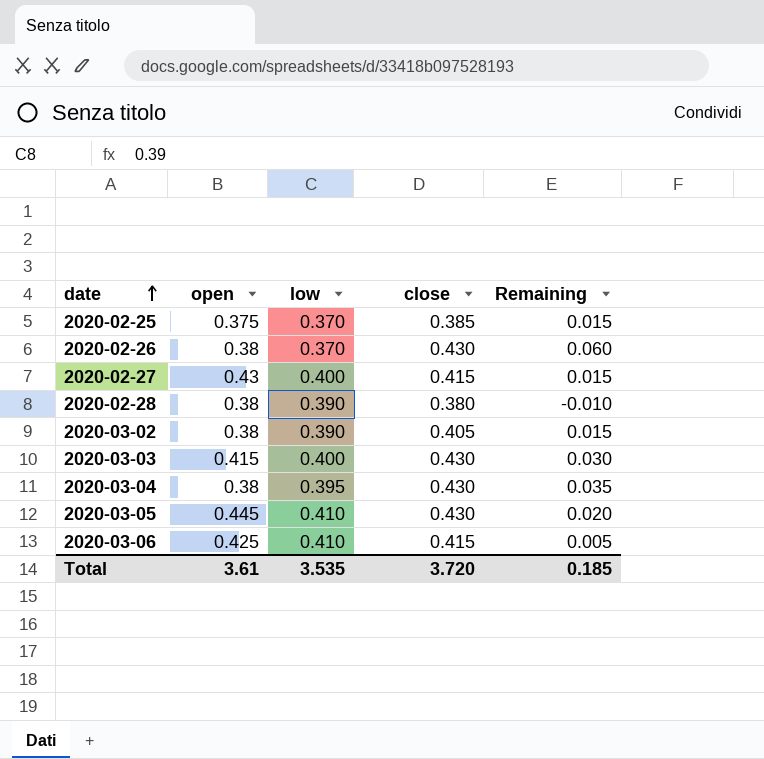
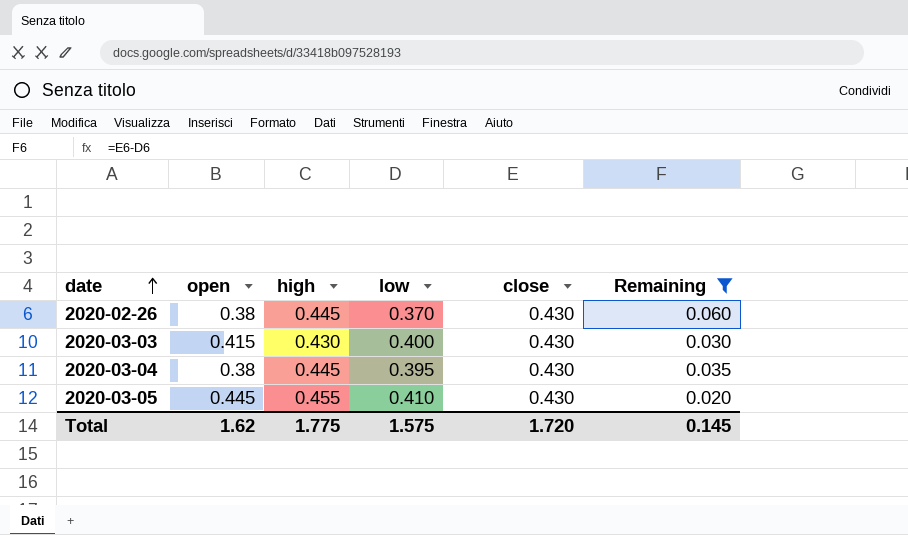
filter: none -> Remaining >= 0.020
column high | position: none -> 3
Total | open: 3.61 -> 1.62
Total | low: 3.535 -> 1.575
Total | close: 3.720 -> 1.720
Total | Remaining: 0.185 -> 0.145

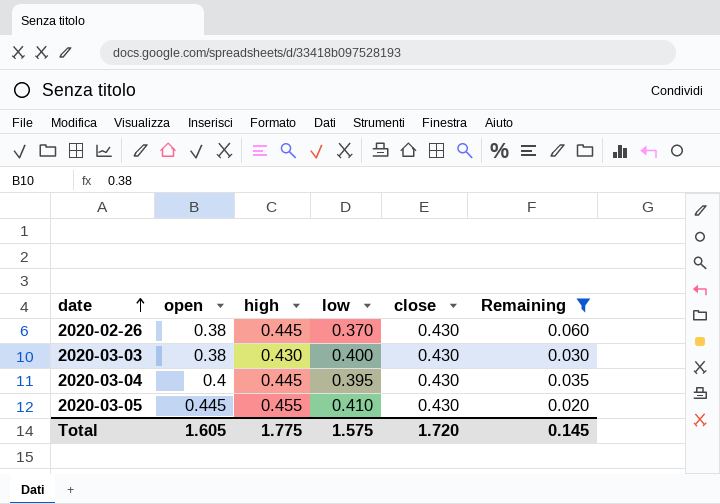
2020-03-03 | open: 0.415 -> 0.38
2020-03-04 | open: 0.38 -> 0.4
Total | open: 1.62 -> 1.605

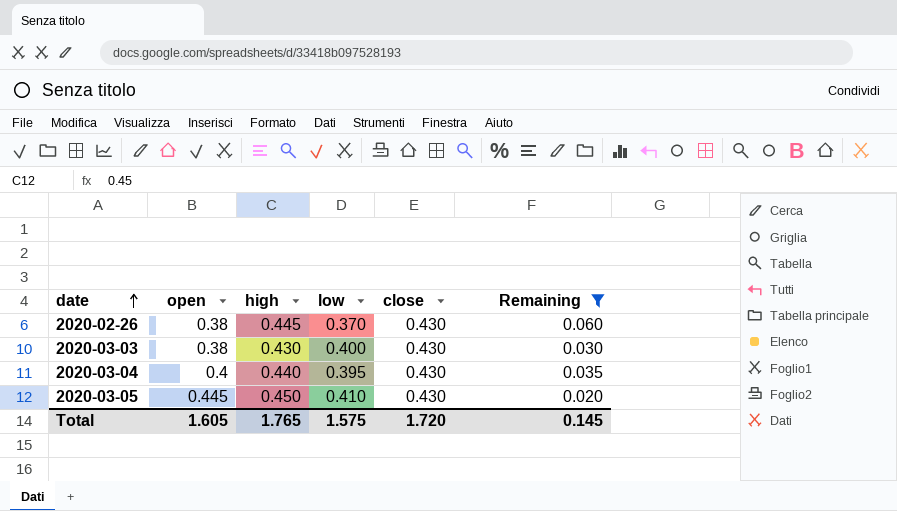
2020-03-04 | high: 0.445 -> 0.440
2020-03-05 | high: 0.455 -> 0.450
Total | high: 1.775 -> 1.765

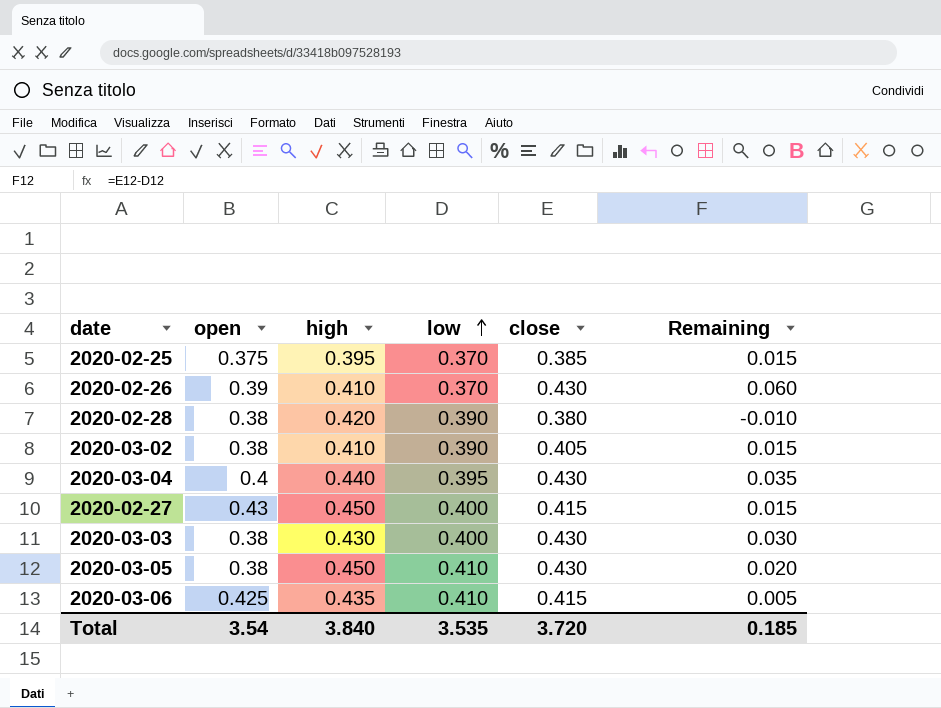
filter: Remaining >= 0.020 -> none
row order: date ascending -> low ascending
2020-02-26 | open: 0.38 -> 0.39
2020-02-26 | high: 0.445 -> 0.410
2020-03-05 | open: 0.445 -> 0.38
Total | open: 1.605 -> 3.54
Total | high: 1.765 -> 3.840
Total | low: 1.575 -> 3.535
Total | close: 1.720 -> 3.720
Total | Remaining: 0.145 -> 0.185

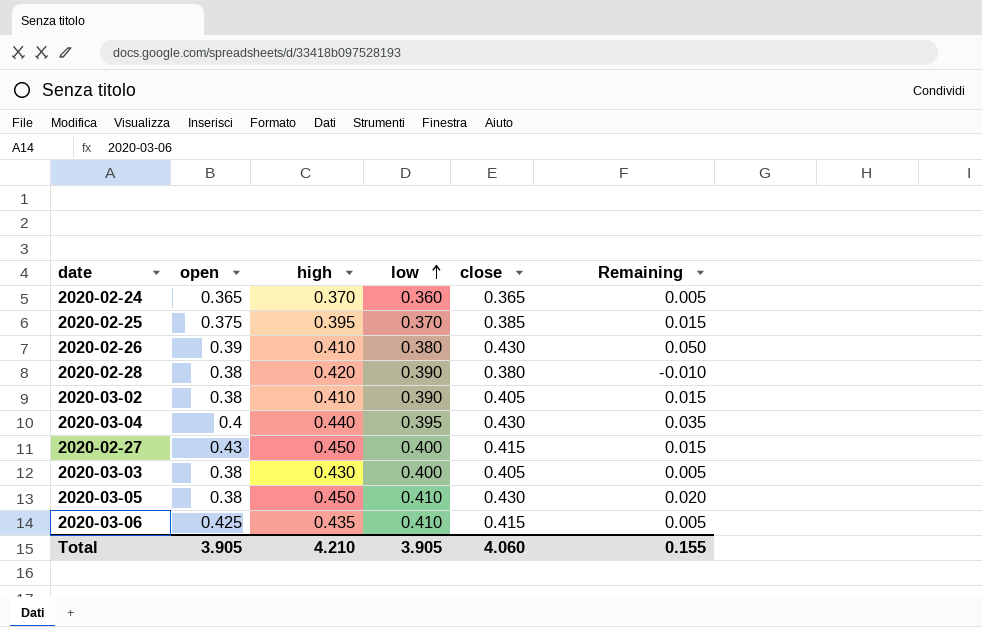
row 2020-02-24: none -> 0.365 | 0.370 | 0.360 | 0.365 | 0.005
2020-02-26 | low: 0.370 -> 0.380
2020-02-26 | Remaining: 0.060 -> 0.050
2020-03-03 | close: 0.430 -> 0.405
2020-03-03 | Remaining: 0.030 -> 0.005
Total | open: 3.54 -> 3.905
Total | high: 3.840 -> 4.210
Total | low: 3.535 -> 3.905
Total | close: 3.720 -> 4.060
Total | Remaining: 0.185 -> 0.155

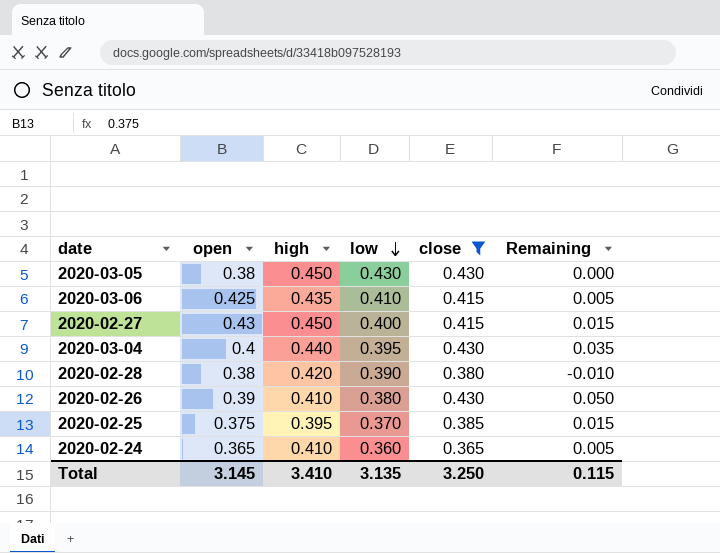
filter: none -> close != 0.405
row order: low ascending -> low descending
2020-03-05 | low: 0.410 -> 0.430
2020-03-05 | Remaining: 0.020 -> 0.000
2020-02-24 | high: 0.370 -> 0.410
Total | open: 3.905 -> 3.145
Total | high: 4.210 -> 3.410
Total | low: 3.905 -> 3.135
Total | close: 4.060 -> 3.250
Total | Remaining: 0.155 -> 0.115

